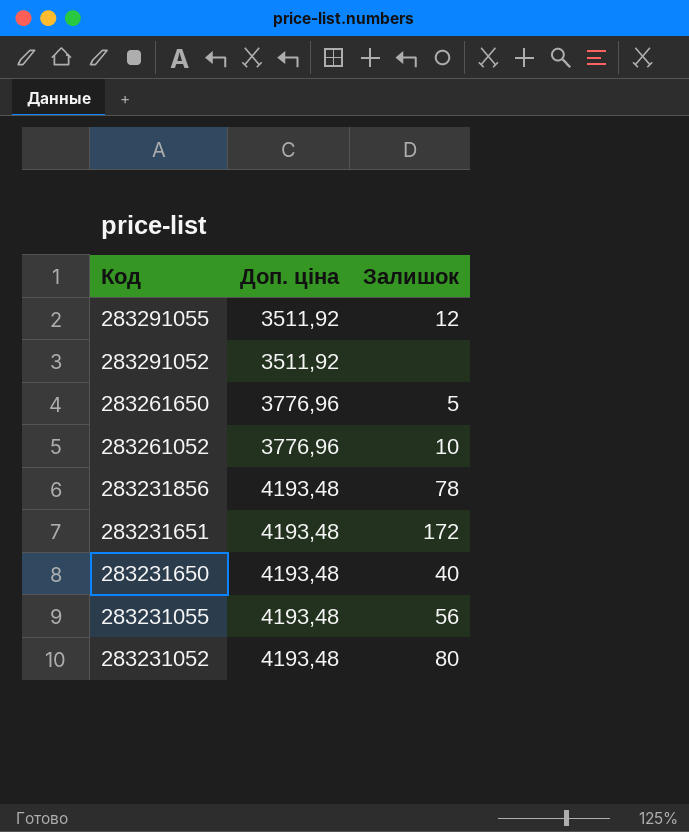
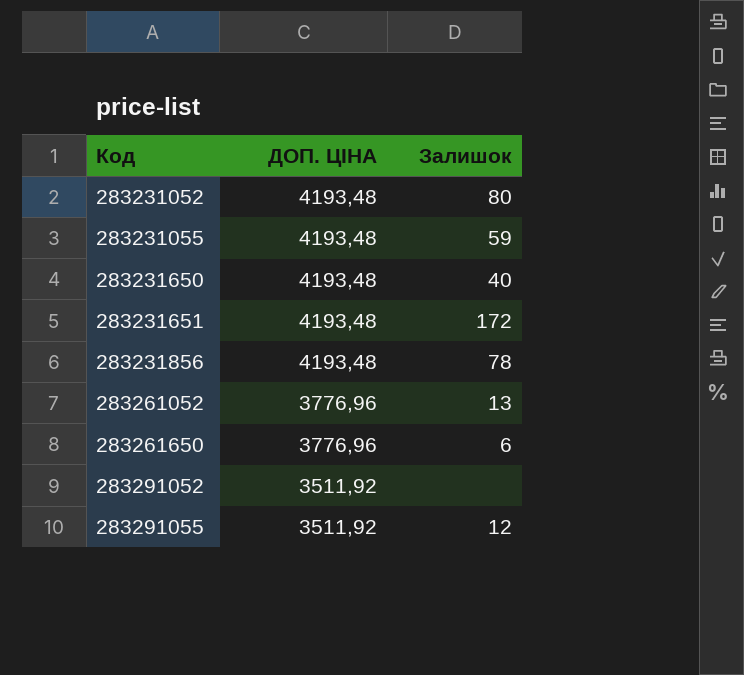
row order: Код descending -> Код ascending
column name: Доп. ціна -> ДОП. ЦІНА
283231055 | Залишок: 56 -> 59
283261052 | Залишок: 10 -> 13
283261650 | Залишок: 5 -> 6

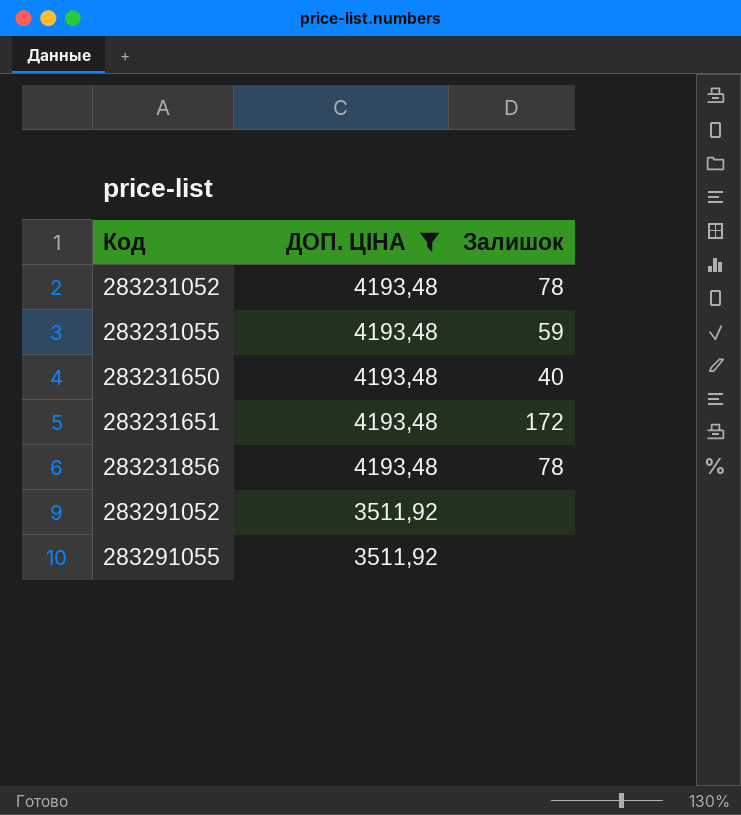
filter: none -> ДОП. ЦІНА != 3776,96
283231052 | Залишок: 80 -> 78
283291055 | Залишок: 12 -> none

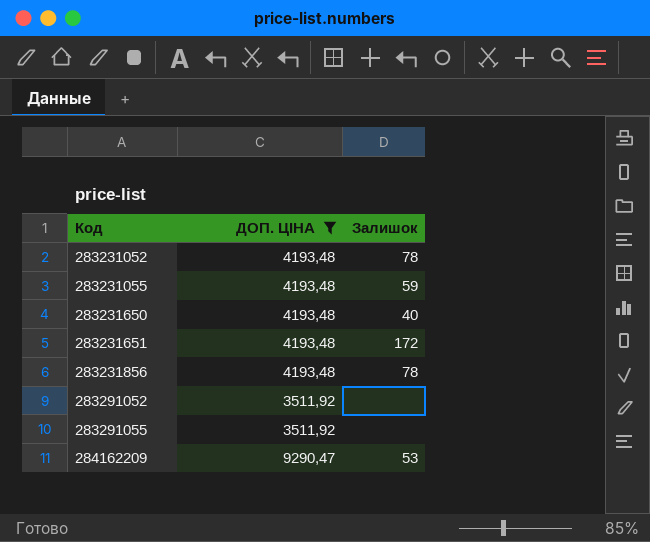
row 284162209: none -> 9290,47 | 53

